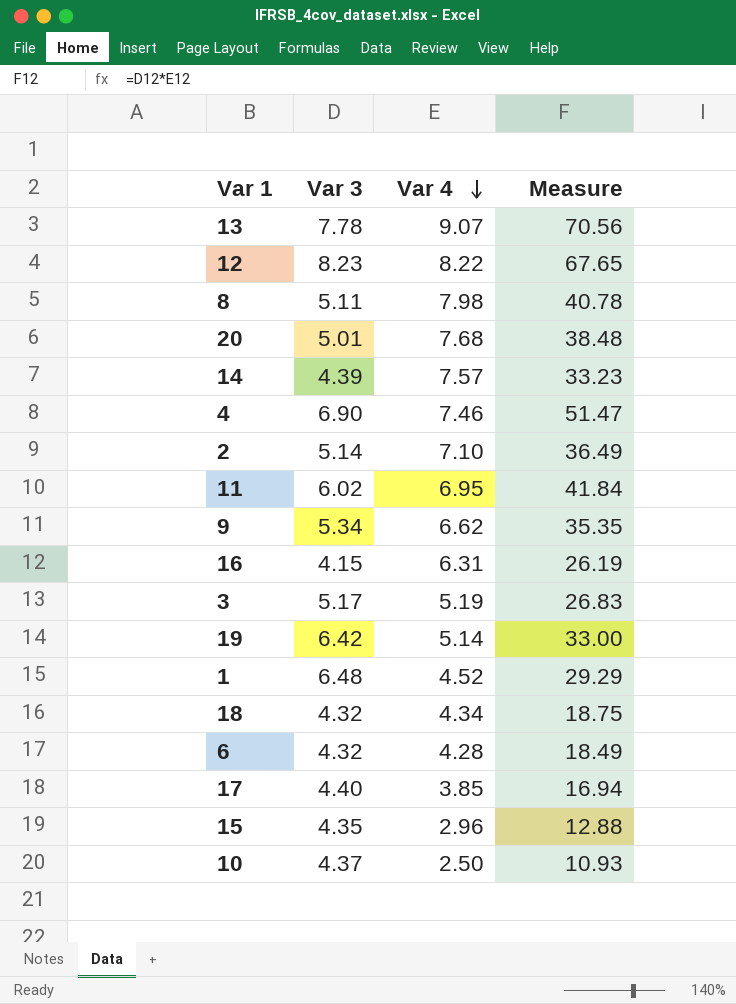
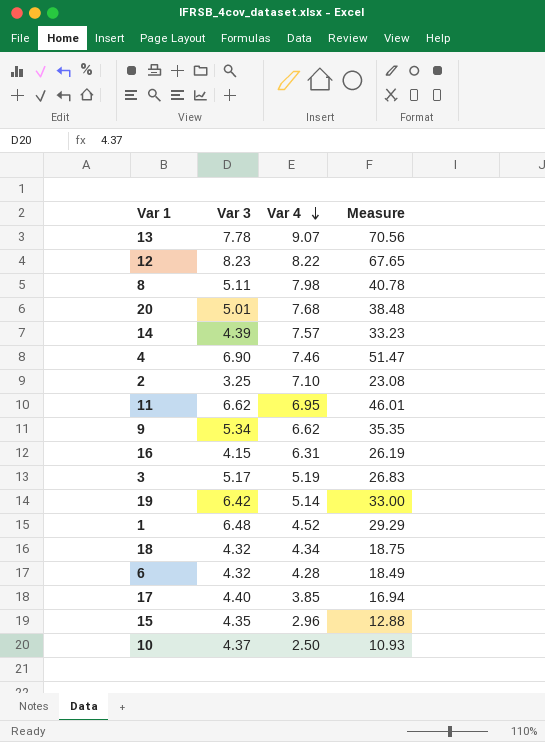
2 | Var 3: 5.14 -> 3.25
2 | Measure: 36.49 -> 23.08
11 | Var 3: 6.02 -> 6.62
11 | Measure: 41.84 -> 46.01

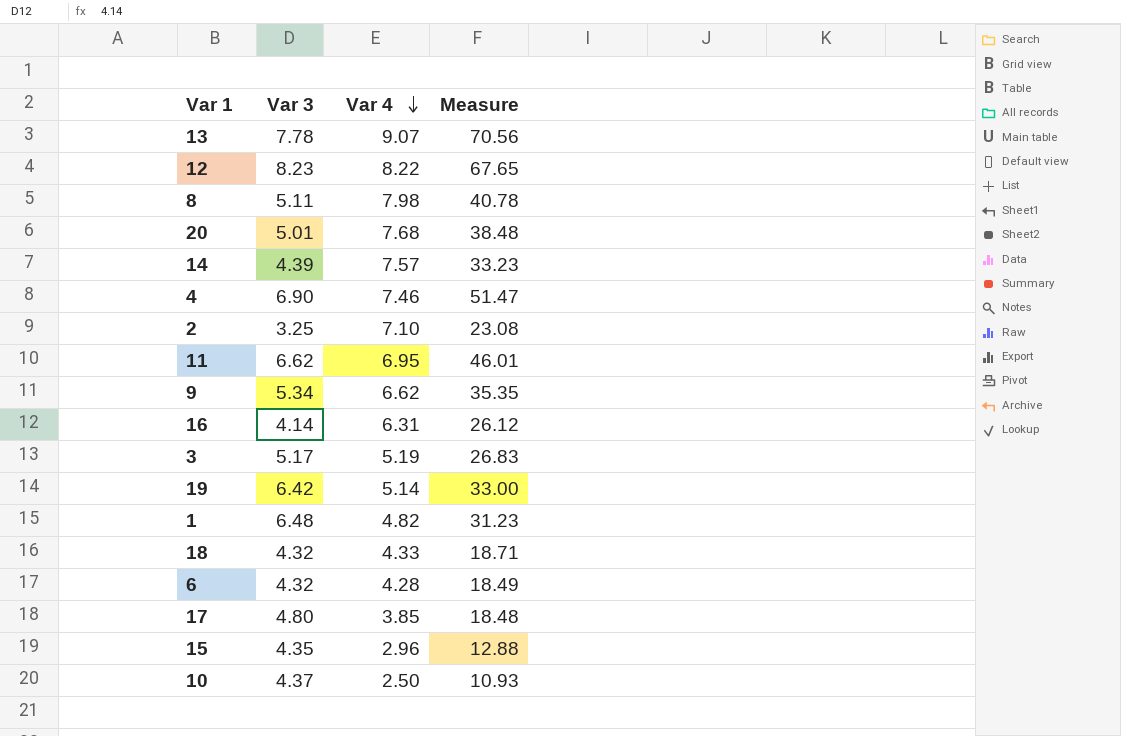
16 | Var 3: 4.15 -> 4.14
16 | Measure: 26.19 -> 26.12
1 | Var 4: 4.52 -> 4.82
1 | Measure: 29.29 -> 31.23
18 | Var 4: 4.34 -> 4.33
18 | Measure: 18.75 -> 18.71
17 | Var 3: 4.40 -> 4.80
17 | Measure: 16.94 -> 18.48

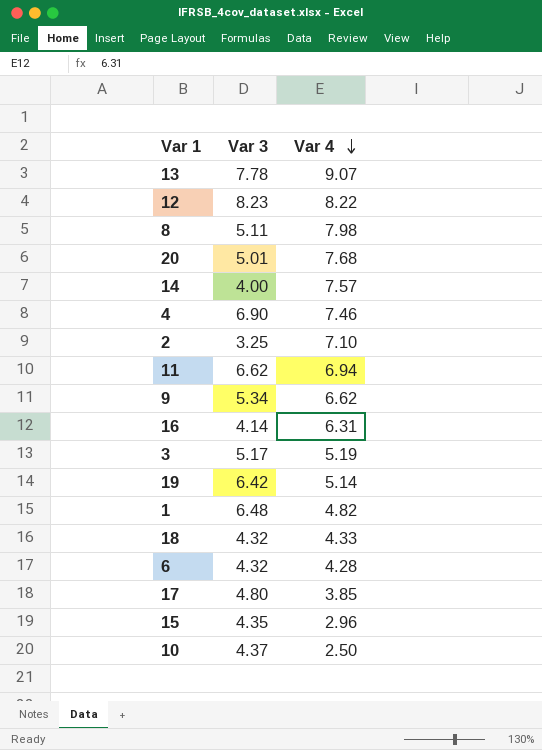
column Measure | formula: [Var 3] * [Var 4] -> none
14 | Var 3: 4.39 -> 4.00
11 | Var 4: 6.95 -> 6.94

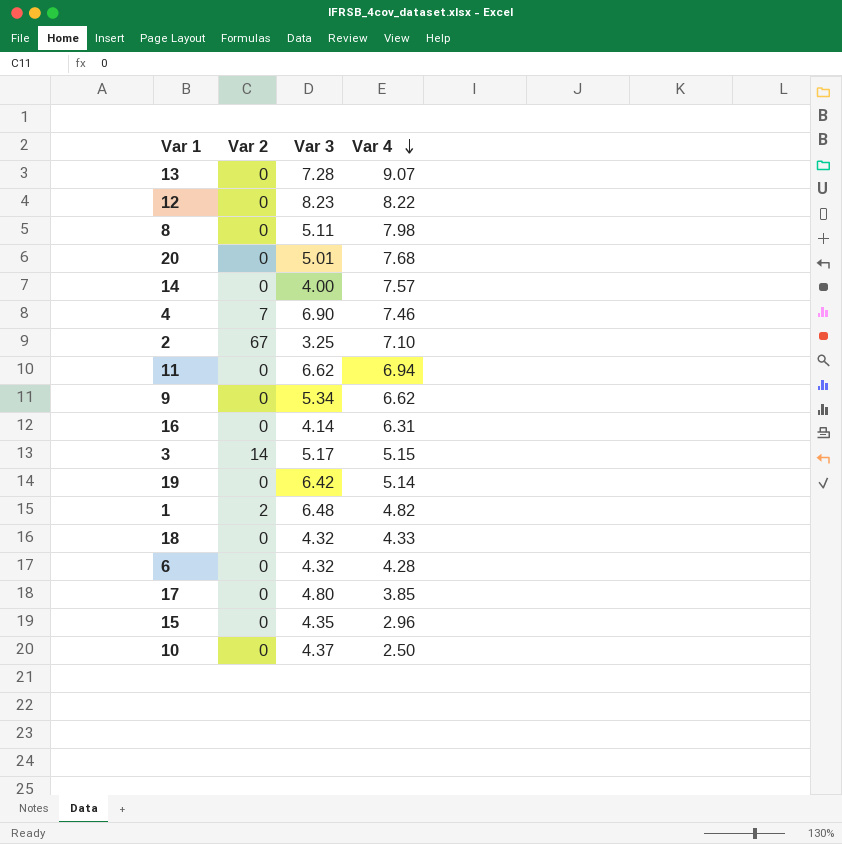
column Var 2 | position: none -> 2
13 | Var 3: 7.78 -> 7.28
3 | Var 4: 5.19 -> 5.15

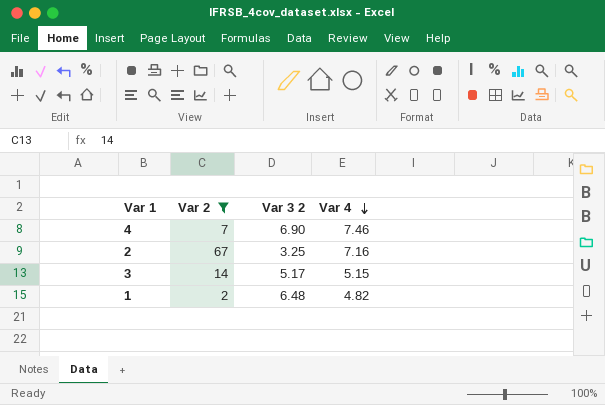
filter: none -> Var 2 != 0
column name: Var 3 -> Var 3 2
2 | Var 4: 7.10 -> 7.16

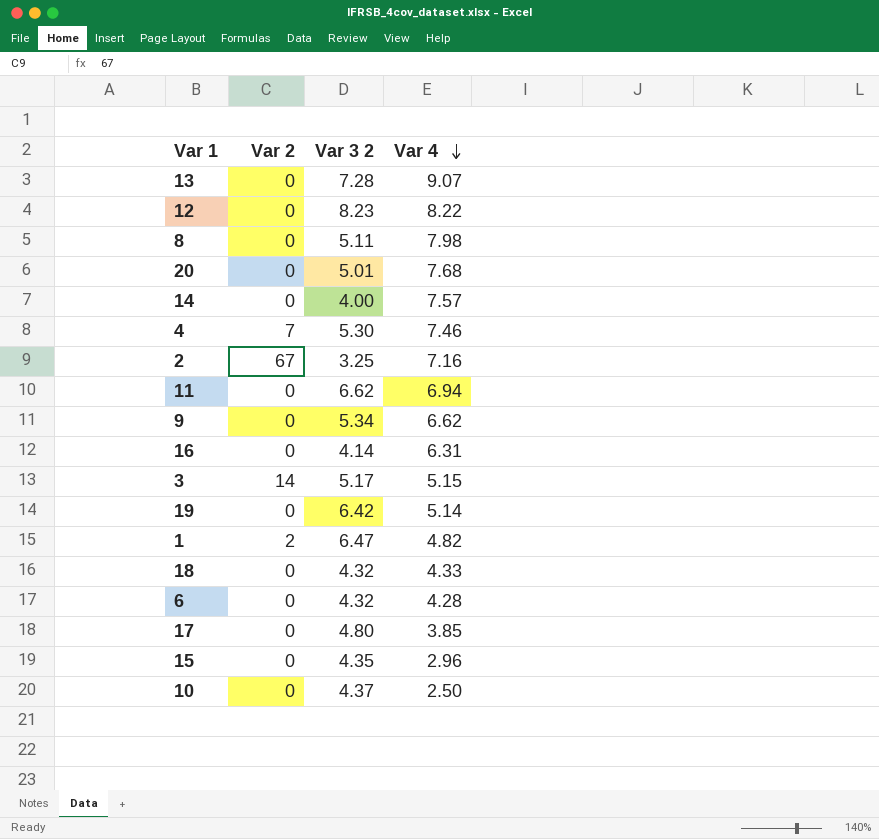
filter: Var 2 != 0 -> none
4 | Var 3 2: 6.90 -> 5.30
1 | Var 3 2: 6.48 -> 6.47

